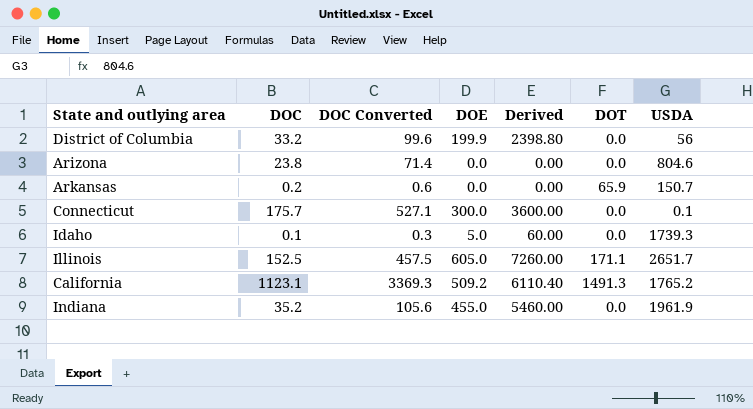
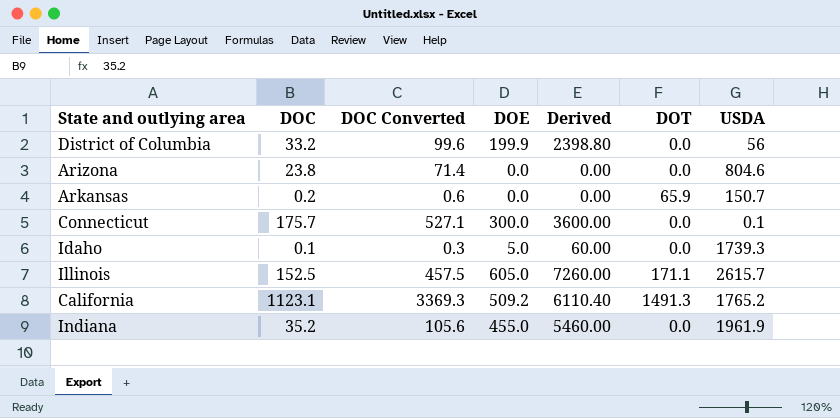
Illinois | USDA: 2651.7 -> 2615.7

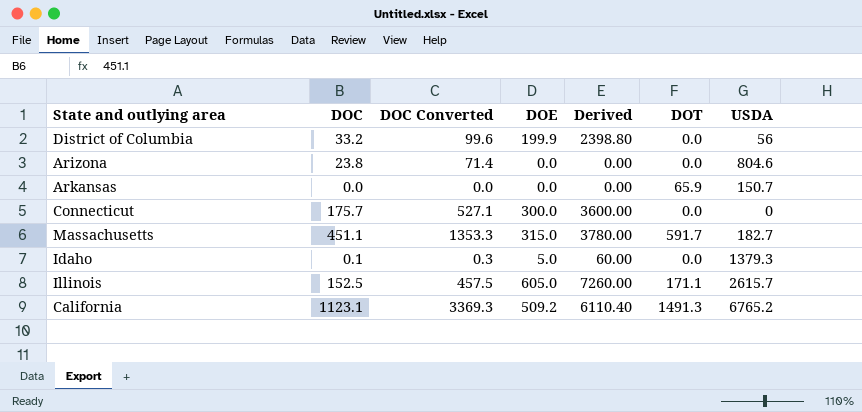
row Indiana: 35.2 | 105.6 | 455.0 | 5460.00 | 0.0 | 1961.9 -> none
Arkansas | DOC: 0.2 -> 0.0
Arkansas | DOC Converted: 0.6 -> 0.0
Connecticut | USDA: 0.1 -> 0
row Massachusetts: none -> 451.1 | 1353.3 | 315.0 | 3780.00 | 591.7 | 182.7
Idaho | USDA: 1739.3 -> 1379.3
California | USDA: 1765.2 -> 6765.2

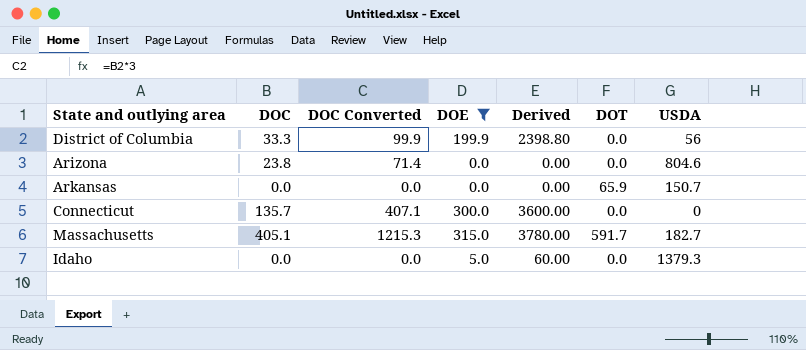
filter: none -> DOE <= 315.0
District of Columbia | DOC: 33.2 -> 33.3
District of Columbia | DOC Converted: 99.6 -> 99.9
Connecticut | DOC: 175.7 -> 135.7
Connecticut | DOC Converted: 527.1 -> 407.1
Massachusetts | DOC: 451.1 -> 405.1
Massachusetts | DOC Converted: 1353.3 -> 1215.3
Idaho | DOC: 0.1 -> 0.0
Idaho | DOC Converted: 0.3 -> 0.0

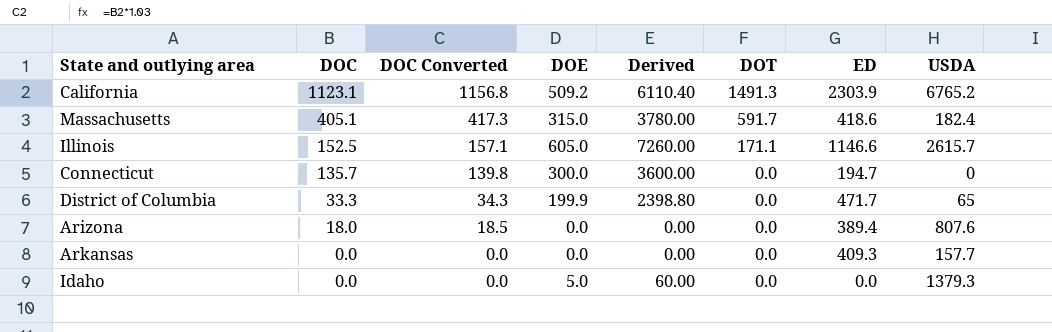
filter: DOE <= 315.0 -> none
row order: none -> DOC descending
column DOC Converted | formula: [DOC] * 3 -> [DOC] * 1.03
column ED | position: none -> 7
Massachusetts | USDA: 182.7 -> 182.4
District of Columbia | USDA: 56 -> 65
Arizona | DOC: 23.8 -> 18.0
Arizona | USDA: 804.6 -> 807.6
Arkansas | DOT: 65.9 -> 0.0
Arkansas | USDA: 150.7 -> 157.7

